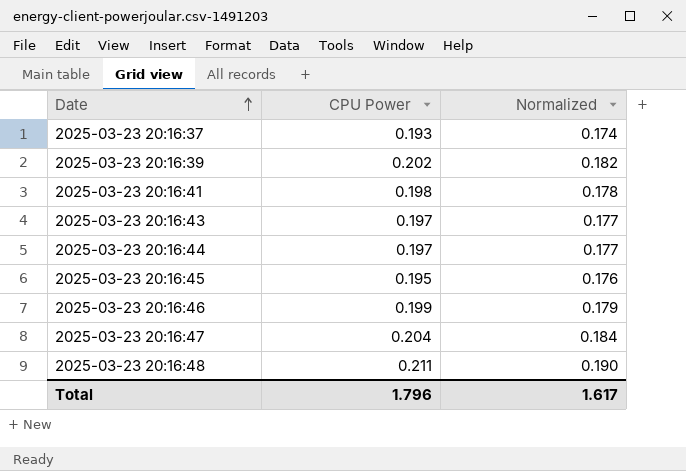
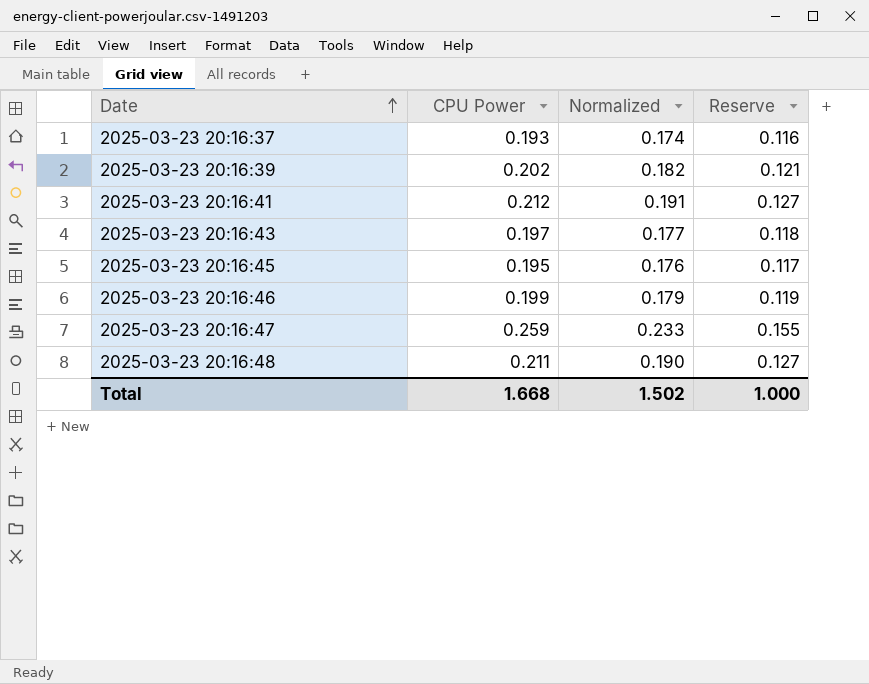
column Reserve | formula: none -> [CPU Power] * 0.6
row 2025-03-23 20:16:44: 0.197 | 0.177 -> none
2025-03-23 20:16:41 | CPU Power: 0.198 -> 0.212
2025-03-23 20:16:41 | Normalized: 0.178 -> 0.191
2025-03-23 20:16:47 | CPU Power: 0.204 -> 0.259
2025-03-23 20:16:47 | Normalized: 0.184 -> 0.233
Total | CPU Power: 1.796 -> 1.668
Total | Normalized: 1.617 -> 1.502

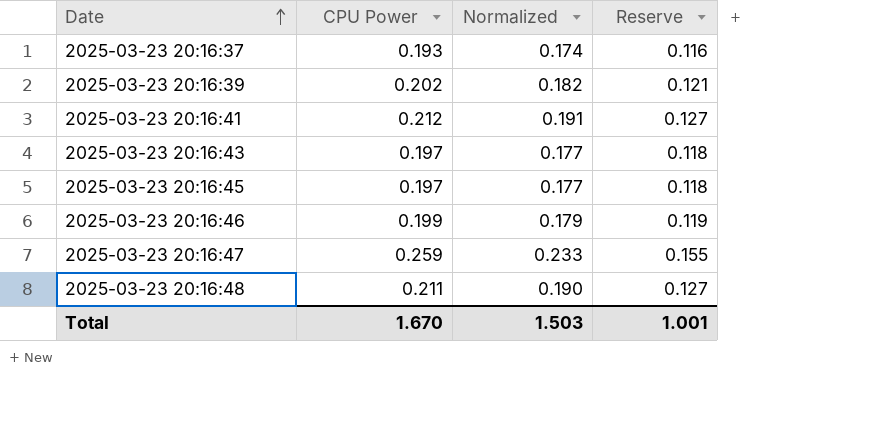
2025-03-23 20:16:45 | CPU Power: 0.195 -> 0.197
2025-03-23 20:16:45 | Normalized: 0.176 -> 0.177
2025-03-23 20:16:45 | Reserve: 0.117 -> 0.118
Total | CPU Power: 1.668 -> 1.670
Total | Normalized: 1.502 -> 1.503
Total | Reserve: 1.000 -> 1.001

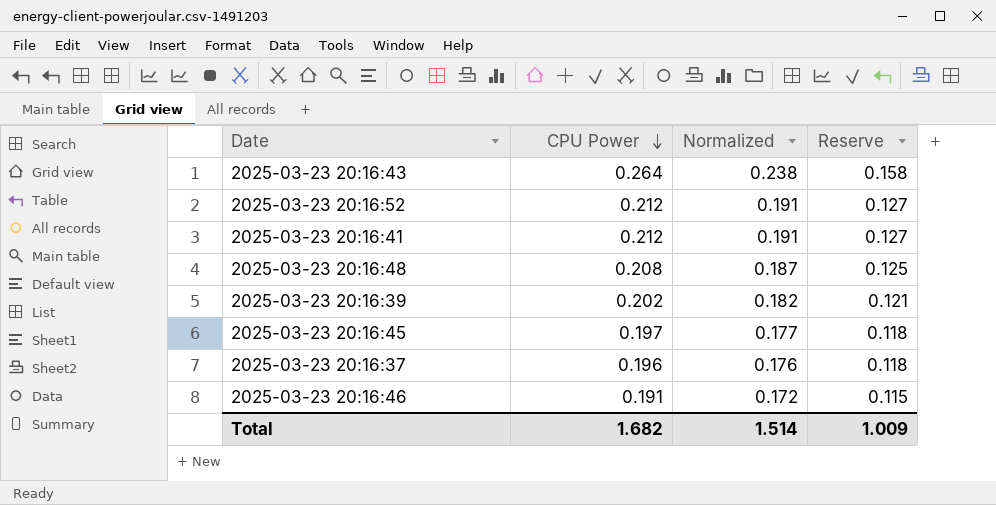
row order: Date ascending -> CPU Power descending
row 2025-03-23 20:16:47: 0.259 | 0.233 | 0.155 -> none
2025-03-23 20:16:43 | CPU Power: 0.197 -> 0.264
2025-03-23 20:16:43 | Normalized: 0.177 -> 0.238
2025-03-23 20:16:43 | Reserve: 0.118 -> 0.158
row 2025-03-23 20:16:52: none -> 0.212 | 0.191 | 0.127
2025-03-23 20:16:48 | CPU Power: 0.211 -> 0.208
2025-03-23 20:16:48 | Normalized: 0.190 -> 0.187
2025-03-23 20:16:48 | Reserve: 0.127 -> 0.125
2025-03-23 20:16:37 | CPU Power: 0.193 -> 0.196
2025-03-23 20:16:37 | Normalized: 0.174 -> 0.176
2025-03-23 20:16:37 | Reserve: 0.116 -> 0.118
2025-03-23 20:16:46 | CPU Power: 0.199 -> 0.191
2025-03-23 20:16:46 | Normalized: 0.179 -> 0.172
2025-03-23 20:16:46 | Reserve: 0.119 -> 0.115
Total | CPU Power: 1.670 -> 1.682
Total | Normalized: 1.503 -> 1.514
Total | Reserve: 1.001 -> 1.009

